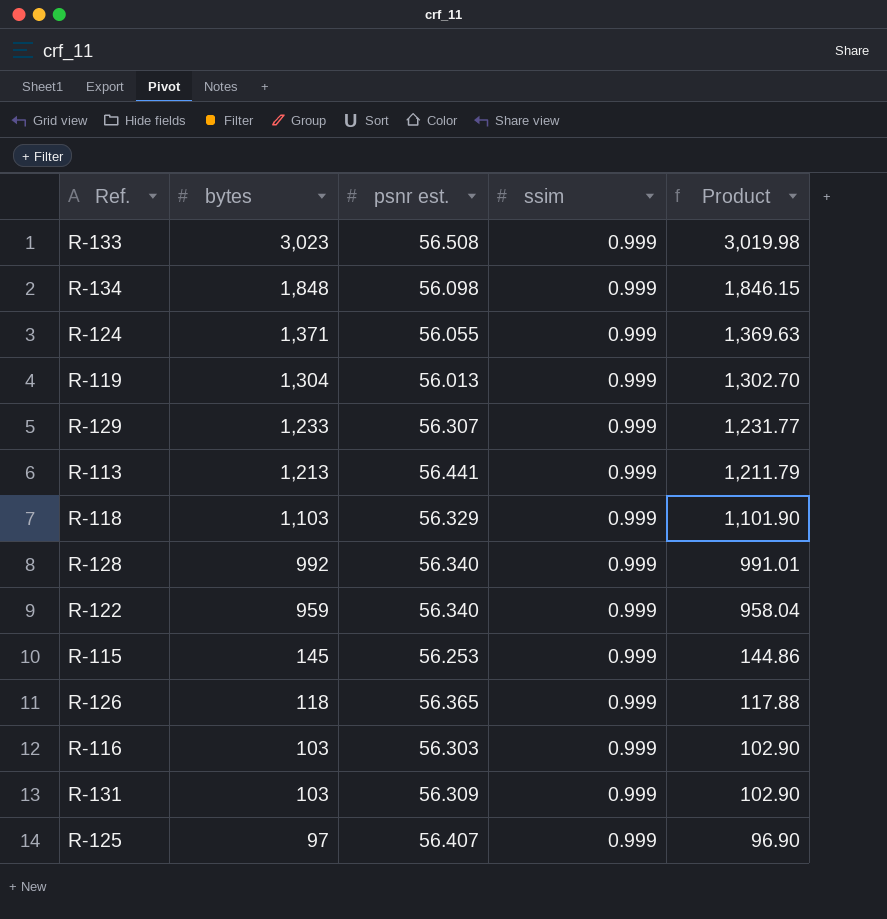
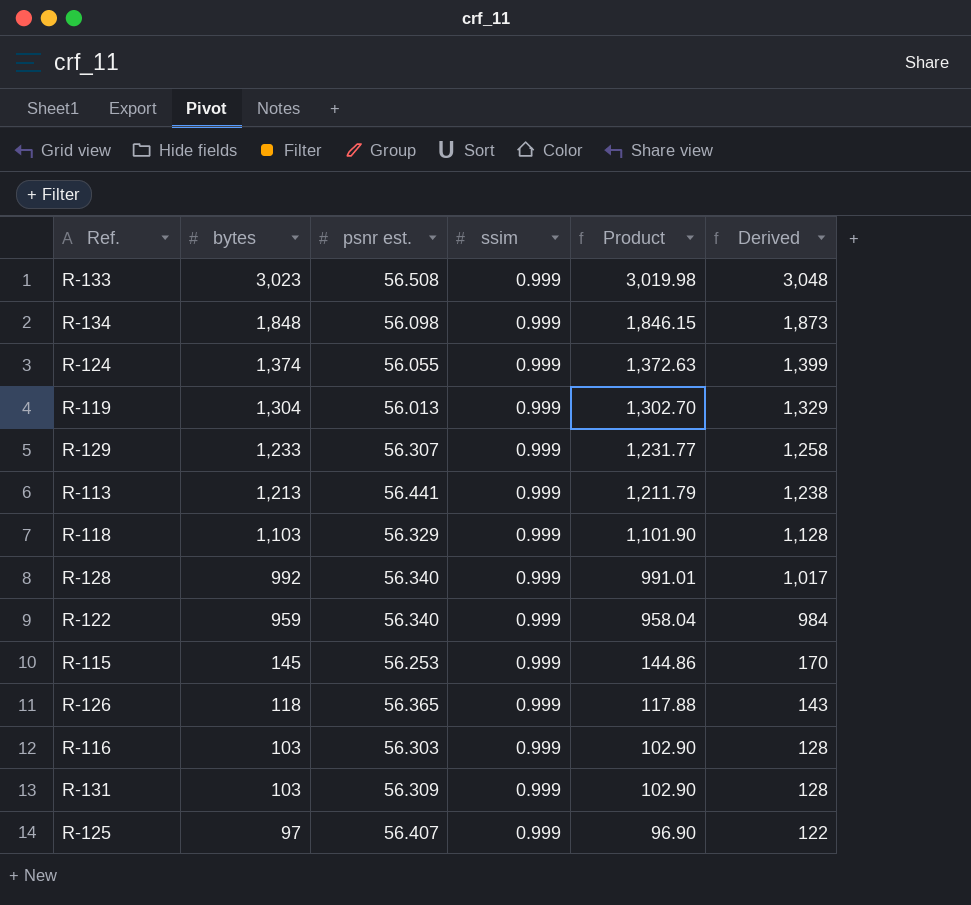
column Derived | formula: none -> [bytes] + 25
R-124 | bytes: 1,371 -> 1,374
R-124 | Product: 1,369.63 -> 1,372.63

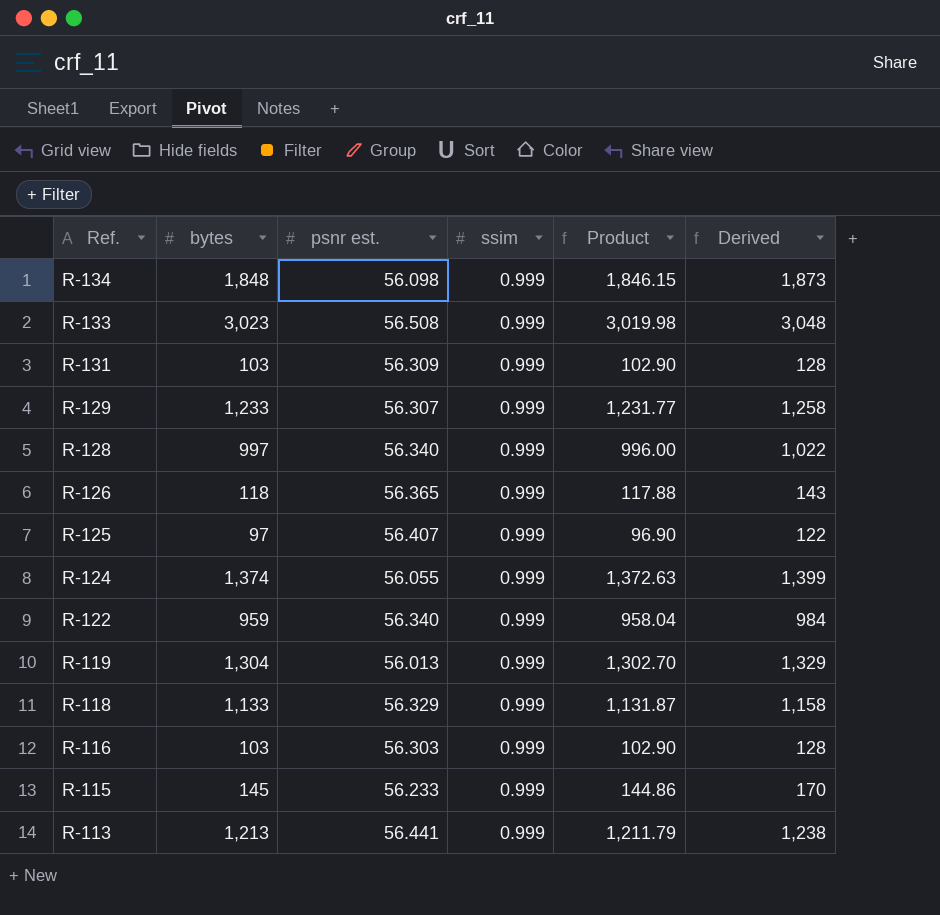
row order: bytes descending -> Ref. descending
R-128 | bytes: 992 -> 997
R-128 | Product: 991.01 -> 996.00
R-128 | Derived: 1,017 -> 1,022
R-118 | bytes: 1,103 -> 1,133
R-118 | Product: 1,101.90 -> 1,131.87
R-118 | Derived: 1,128 -> 1,158
R-115 | psnr est.: 56.253 -> 56.233

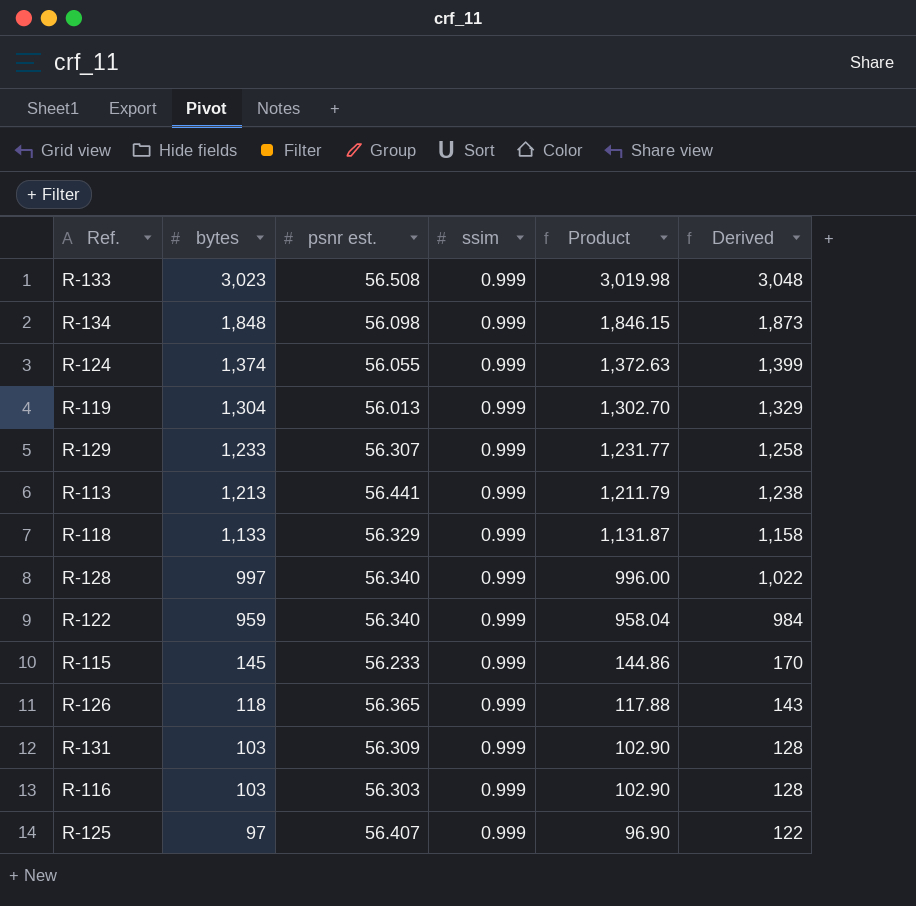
row order: Ref. descending -> bytes descending

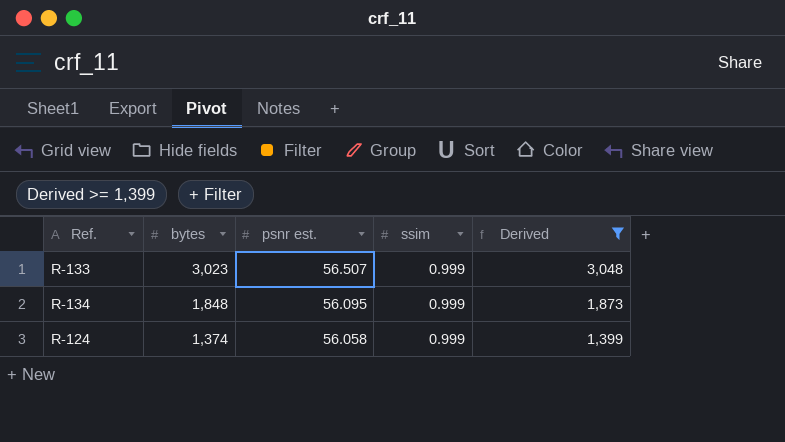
filter: none -> Derived >= 1,399
column Product | formula: [bytes] * [ssim] -> none
R-133 | psnr est.: 56.508 -> 56.507
R-134 | psnr est.: 56.098 -> 56.095
R-124 | psnr est.: 56.055 -> 56.058

